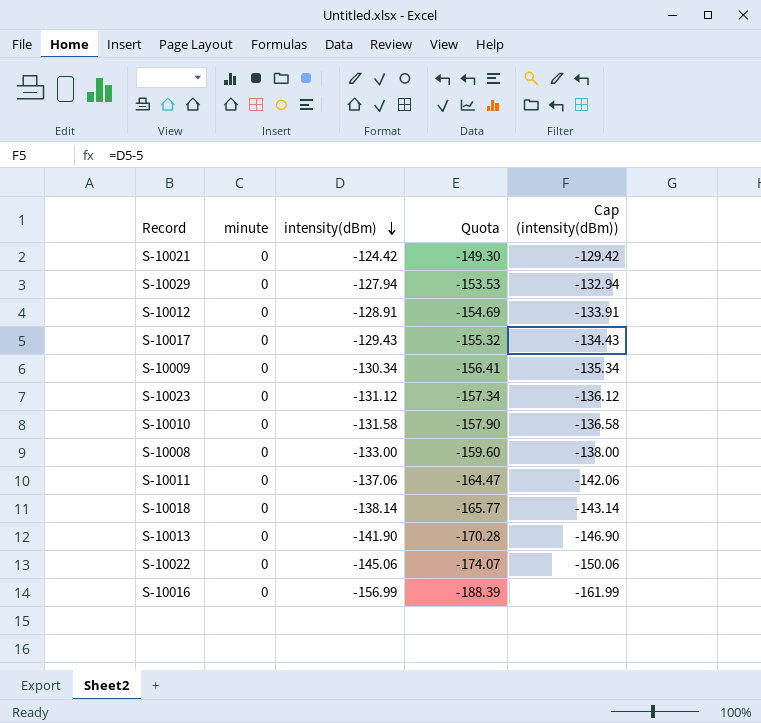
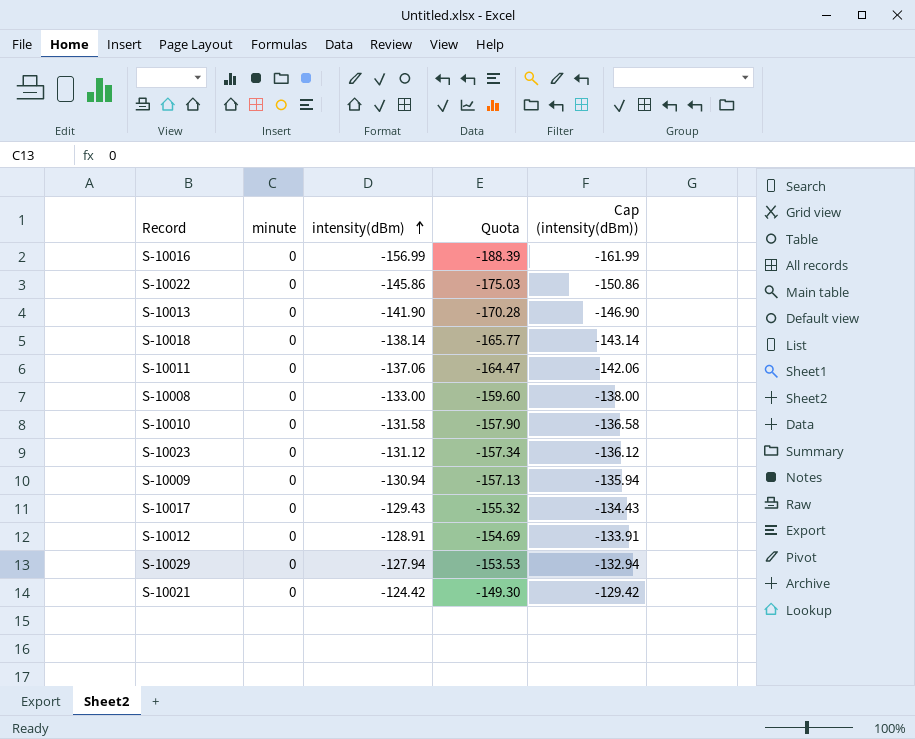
row order: intensity(dBm) descending -> intensity(dBm) ascending
S-10022 | intensity(dBm): -145.06 -> -145.86
S-10022 | Quota: -174.07 -> -175.03
S-10022 | Cap (intensity(dBm)): -150.06 -> -150.86
S-10009 | intensity(dBm): -130.34 -> -130.94
S-10009 | Quota: -156.41 -> -157.13
S-10009 | Cap (intensity(dBm)): -135.34 -> -135.94

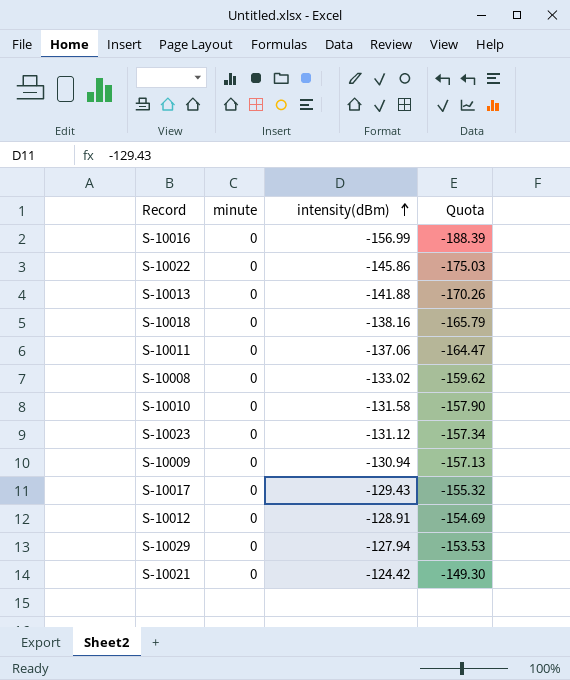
column Cap (intensity(dBm)) | formula: [intensity(dBm)] - 5 -> none
S-10013 | intensity(dBm): -141.90 -> -141.88
S-10013 | Quota: -170.28 -> -170.26
S-10018 | intensity(dBm): -138.14 -> -138.16
S-10018 | Quota: -165.77 -> -165.79
S-10008 | intensity(dBm): -133.00 -> -133.02
S-10008 | Quota: -159.60 -> -159.62

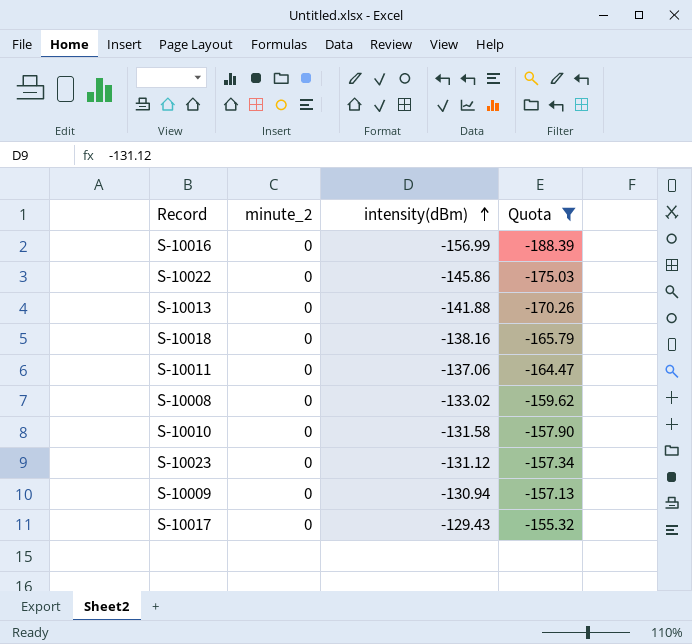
filter: none -> Quota <= -155.32
column name: minute -> minute_2

